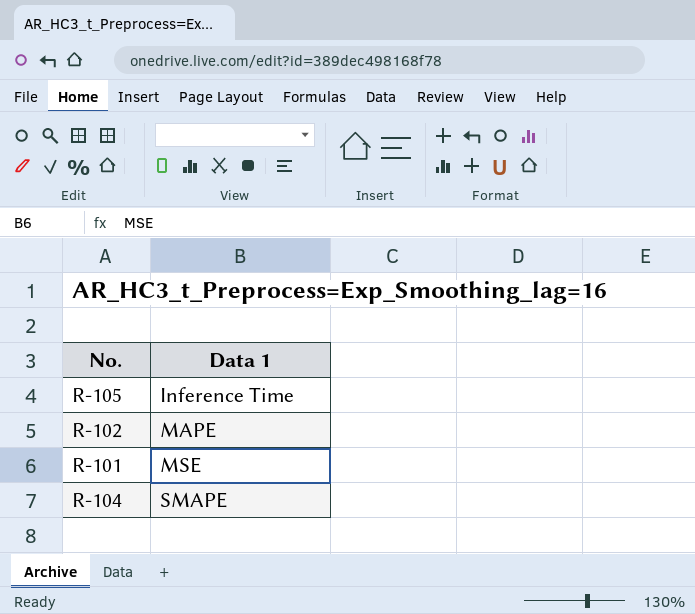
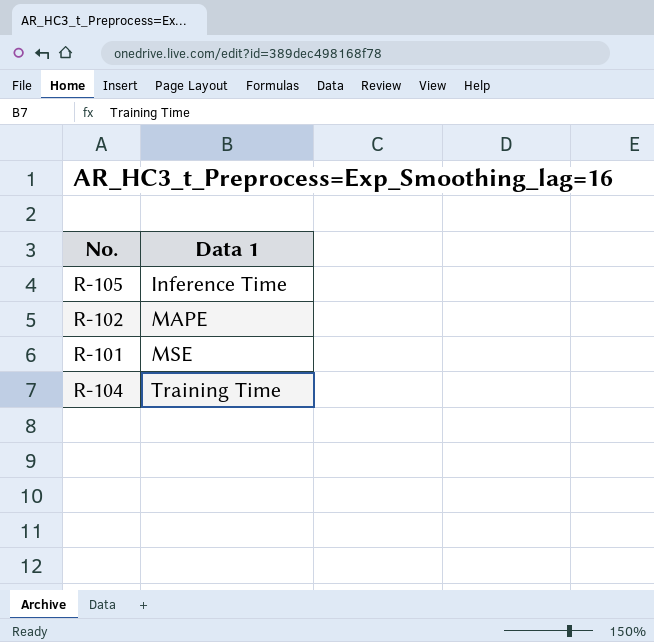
R-104 | Data 1: SMAPE -> Training Time

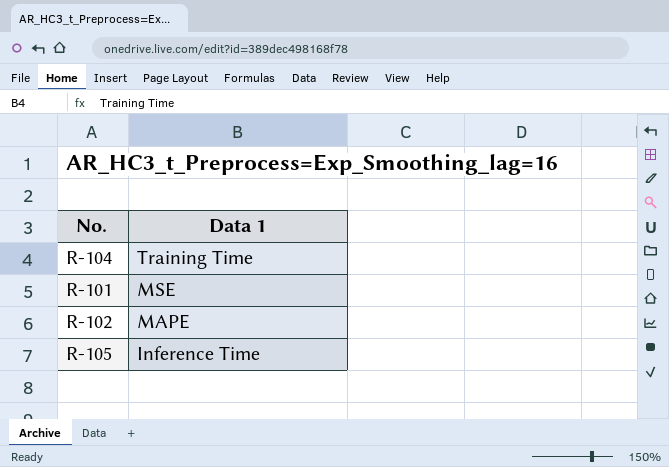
row order: Data 1 ascending -> Data 1 descending

